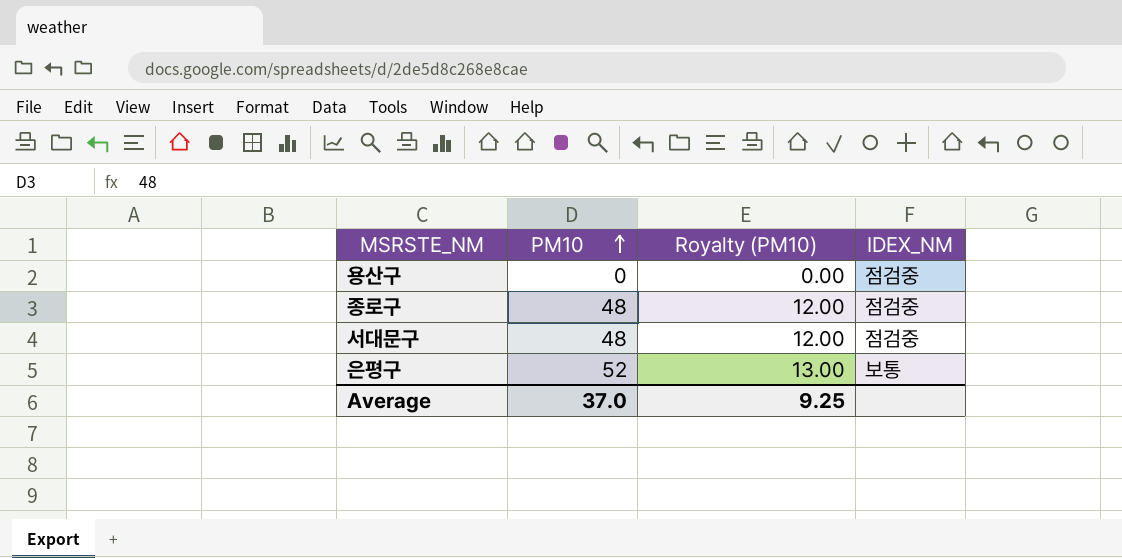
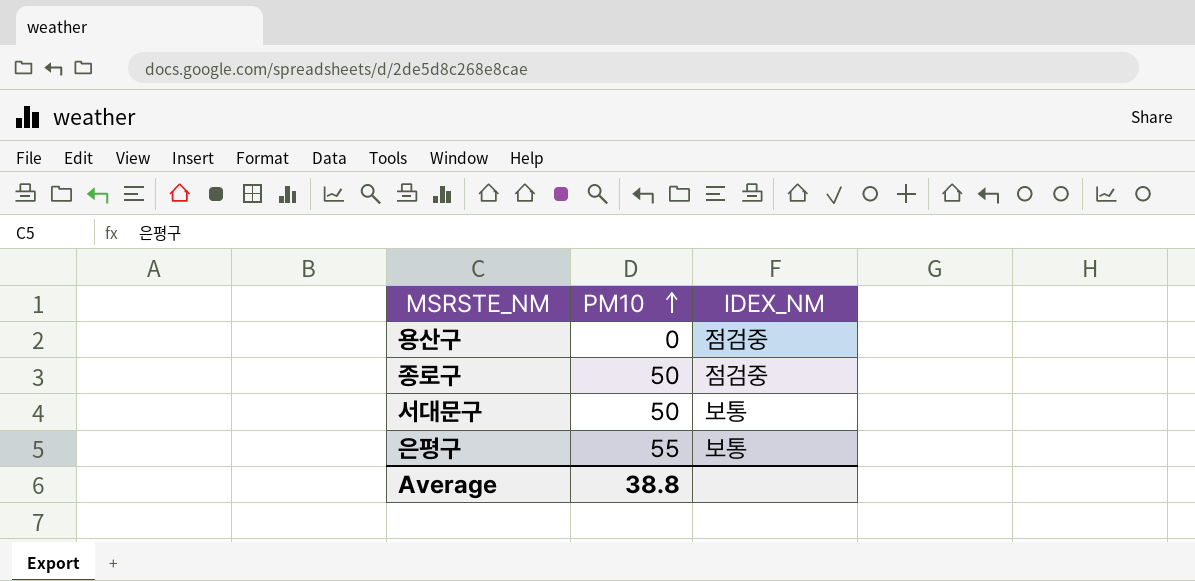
column Royalty (PM10) | formula: [PM10] * 0.25 -> none
종로구 | PM10: 48 -> 50
서대문구 | PM10: 48 -> 50
서대문구 | IDEX_NM: 점검중 -> 보통
은평구 | PM10: 52 -> 55
Average | PM10: 37.0 -> 38.8

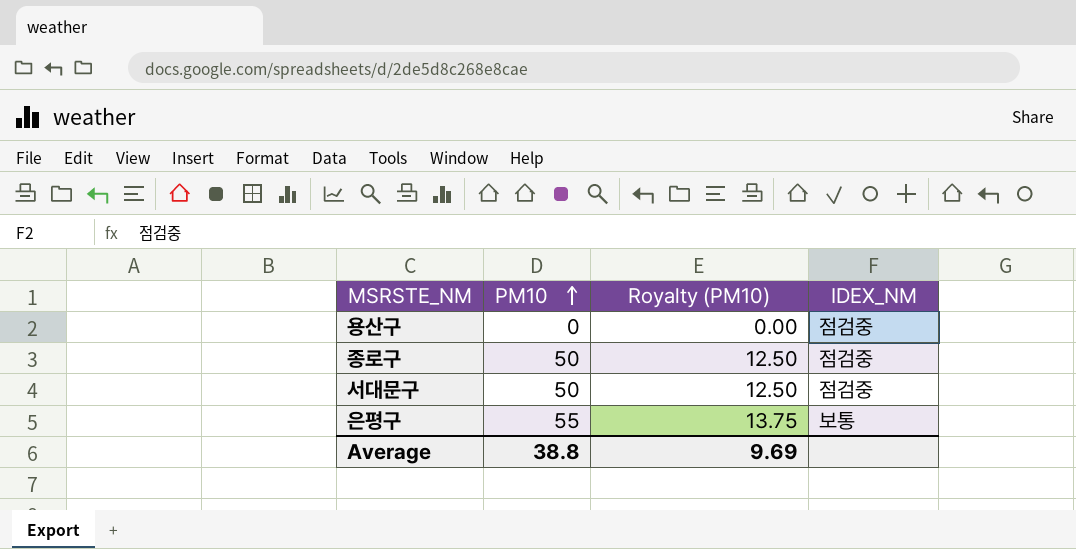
column Royalty (PM10) | formula: none -> [PM10] * 0.25
서대문구 | IDEX_NM: 보통 -> 점검중

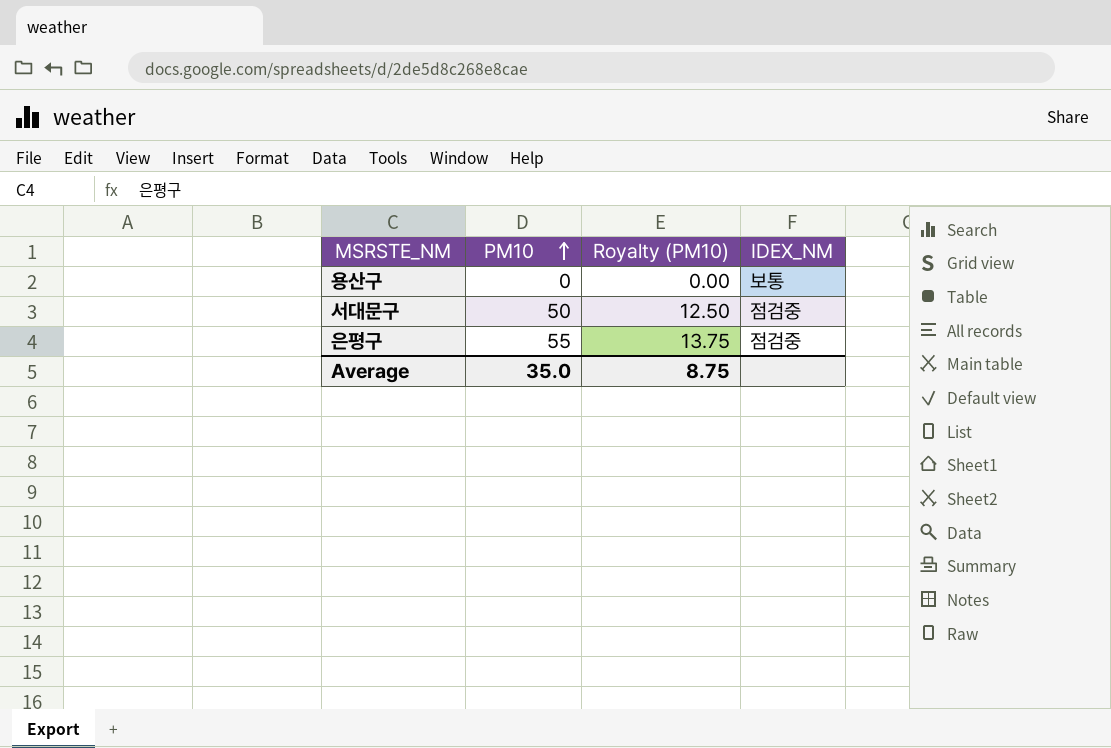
row 종로구: 50 | 12.50 | 점검중 -> none
용산구 | IDEX_NM: 점검중 -> 보통
은평구 | IDEX_NM: 보통 -> 점검중
Average | PM10: 38.8 -> 35.0
Average | Royalty (PM10): 9.69 -> 8.75

